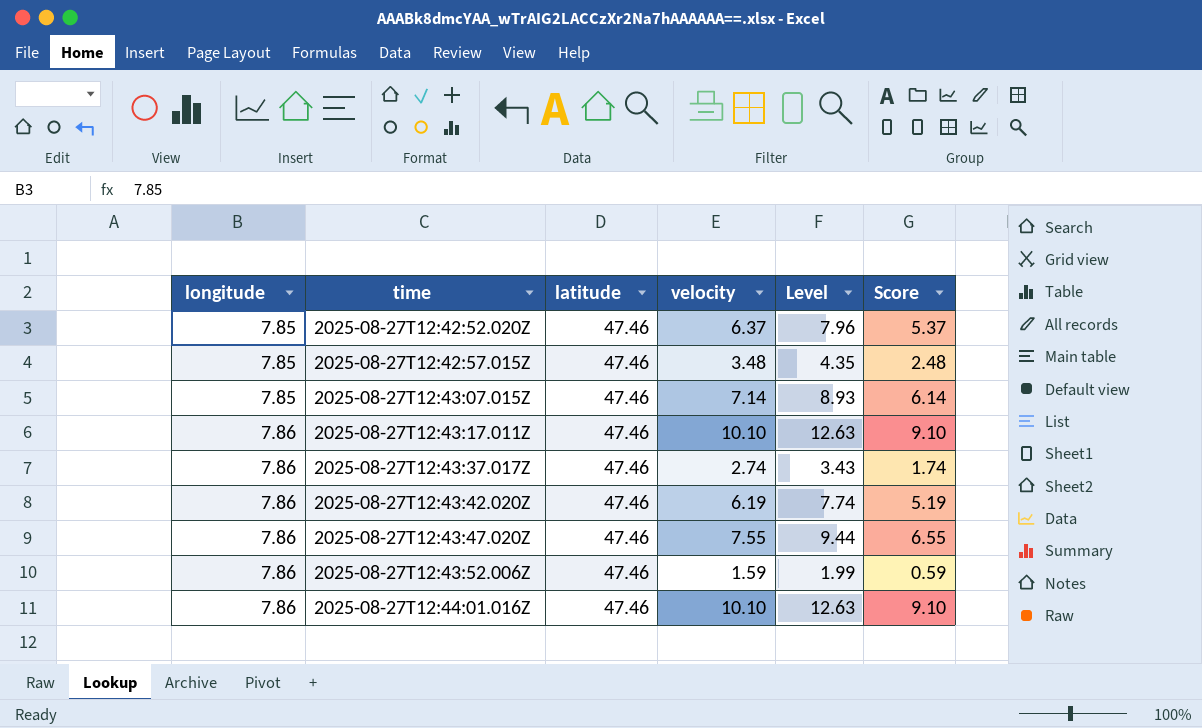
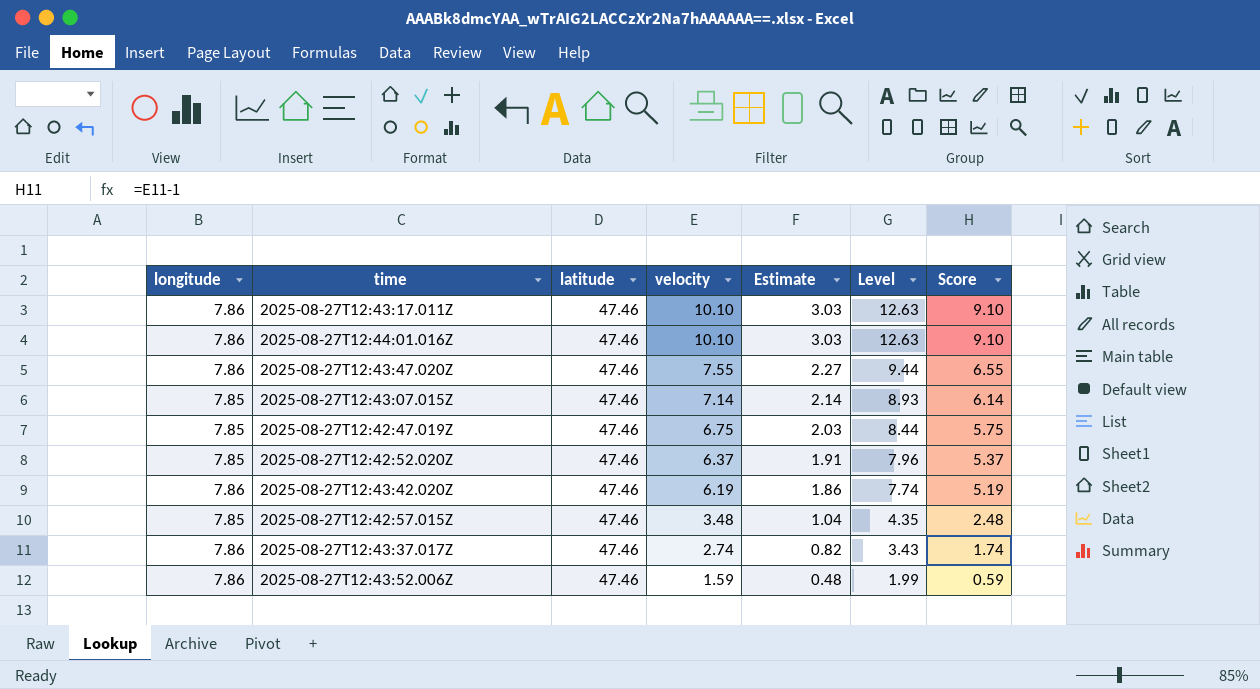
row order: longitude ascending -> velocity descending
column Estimate | formula: none -> [velocity] * 0.3
row 2025-08-27T12:42:47.019Z: none -> 7.85 | 47.46 | 6.75 | 2.03 | 8.44 | 5.75

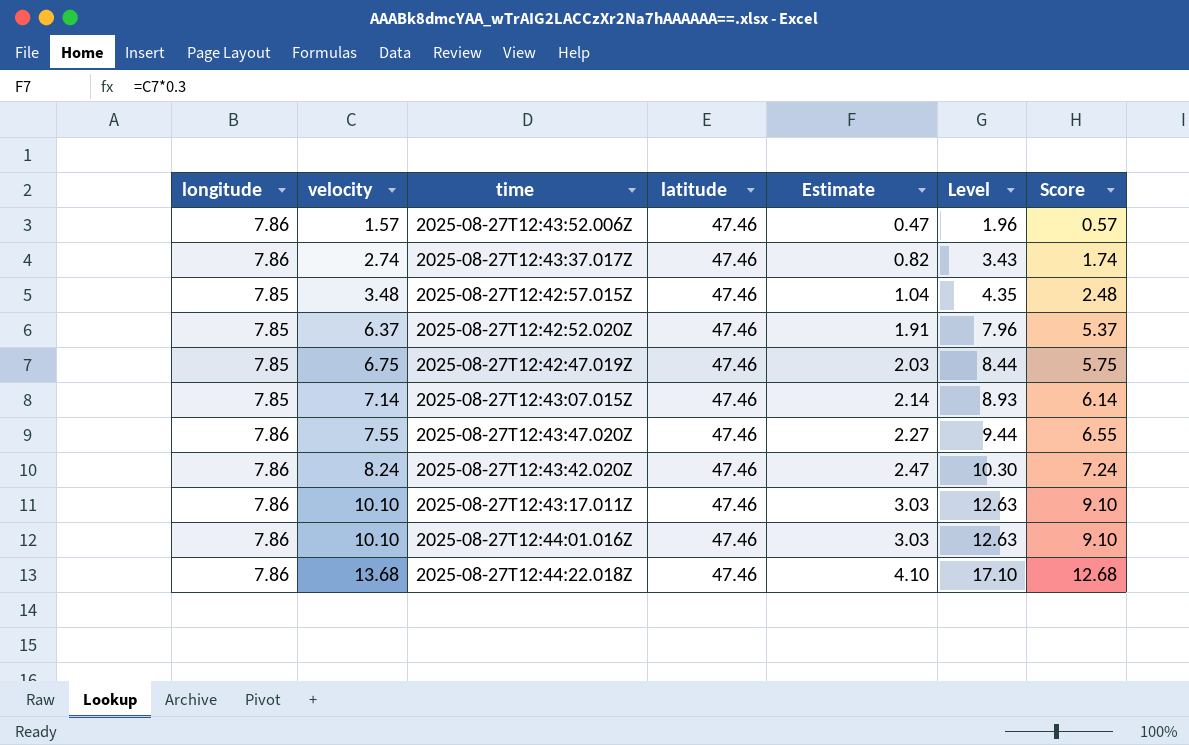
row order: velocity descending -> velocity ascending
column velocity | position: 4 -> 2
2025-08-27T12:43:52.006Z | velocity: 1.59 -> 1.57
2025-08-27T12:43:52.006Z | Estimate: 0.48 -> 0.47
2025-08-27T12:43:52.006Z | Level: 1.99 -> 1.96
2025-08-27T12:43:52.006Z | Score: 0.59 -> 0.57
2025-08-27T12:43:42.020Z | velocity: 6.19 -> 8.24
2025-08-27T12:43:42.020Z | Estimate: 1.86 -> 2.47
2025-08-27T12:43:42.020Z | Level: 7.74 -> 10.30
2025-08-27T12:43:42.020Z | Score: 5.19 -> 7.24
row 2025-08-27T12:44:22.018Z: none -> 7.86 | 13.68 | 47.46 | 4.10 | 17.10 | 12.68

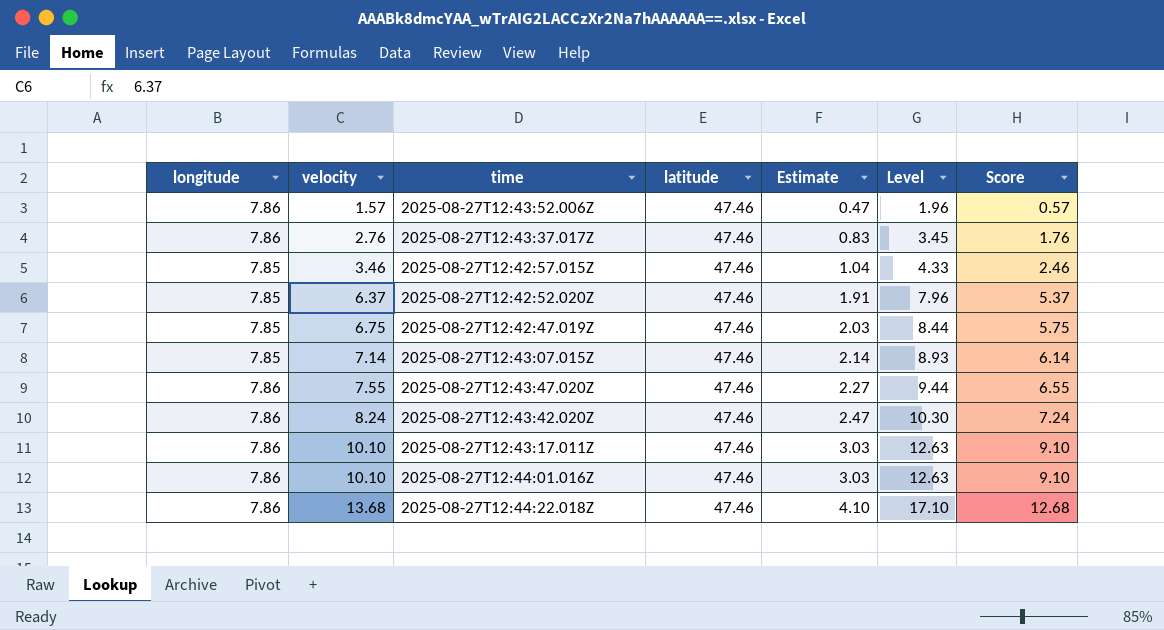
2025-08-27T12:43:37.017Z | velocity: 2.74 -> 2.76
2025-08-27T12:43:37.017Z | Estimate: 0.82 -> 0.83
2025-08-27T12:43:37.017Z | Level: 3.43 -> 3.45
2025-08-27T12:43:37.017Z | Score: 1.74 -> 1.76
2025-08-27T12:42:57.015Z | velocity: 3.48 -> 3.46
2025-08-27T12:42:57.015Z | Level: 4.35 -> 4.33
2025-08-27T12:42:57.015Z | Score: 2.48 -> 2.46

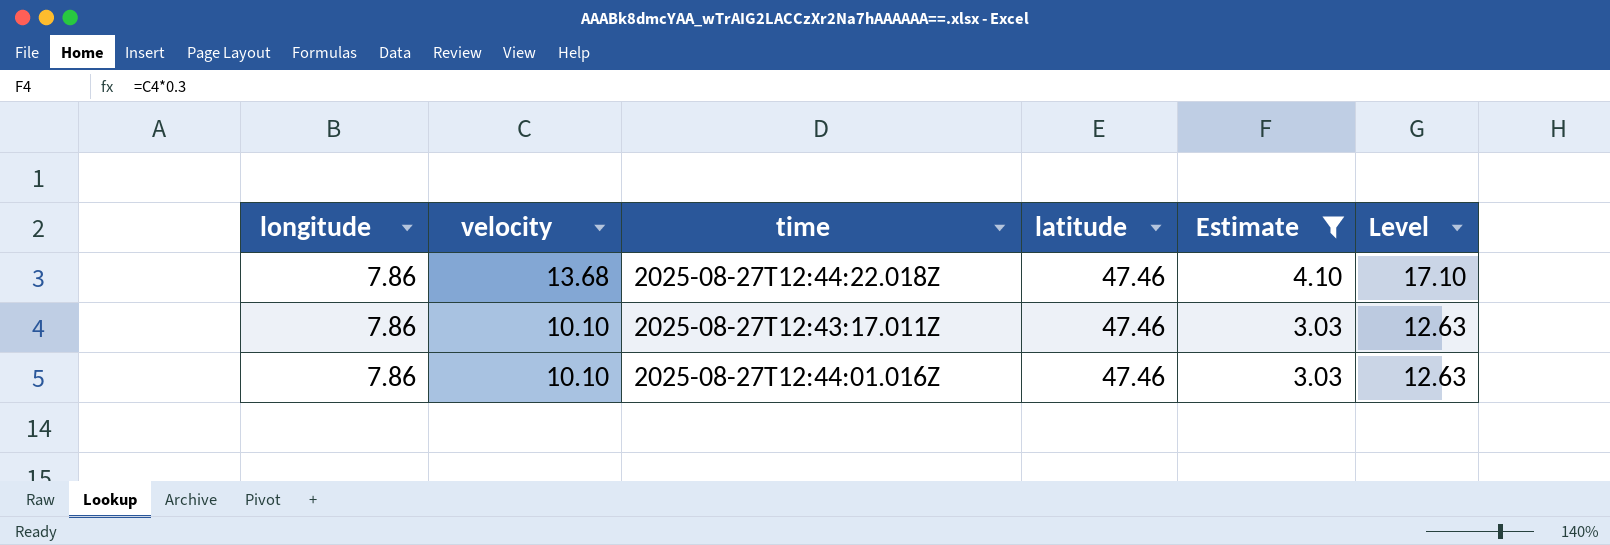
filter: none -> Estimate >= 3.03
row order: velocity ascending -> velocity descending
column Score | formula: [velocity] - 1 -> none

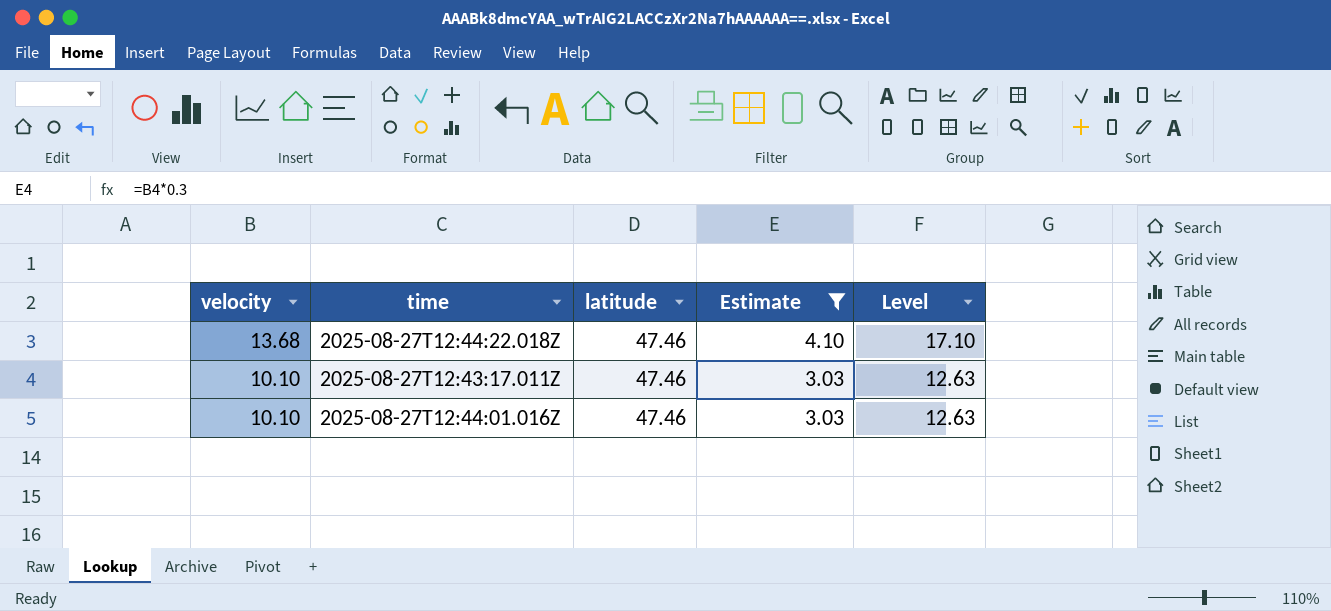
column longitude | position: 1 -> none

